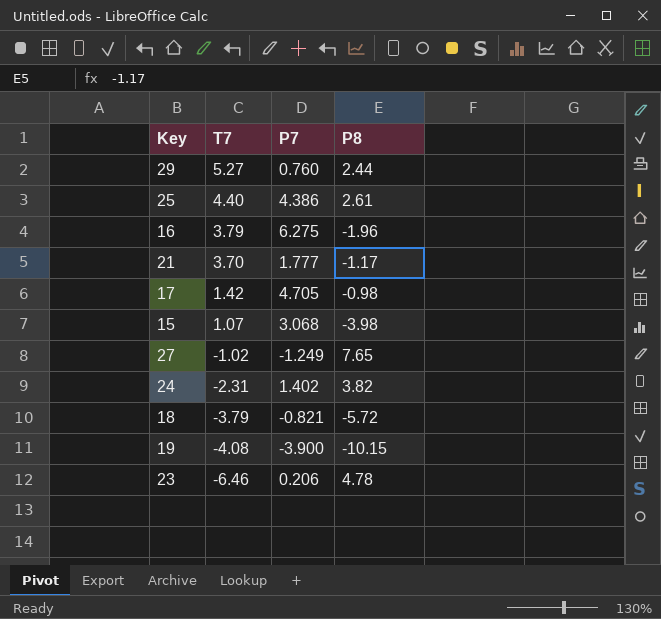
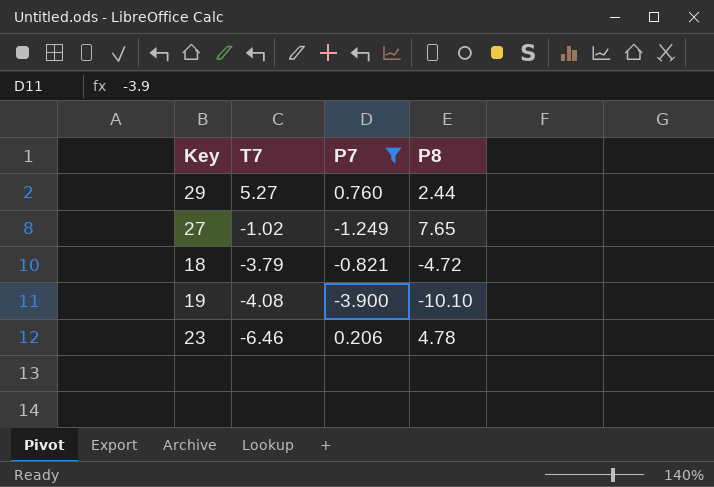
filter: none -> P7 <= 0.760
18 | P8: -5.72 -> -4.72
19 | P8: -10.15 -> -10.10

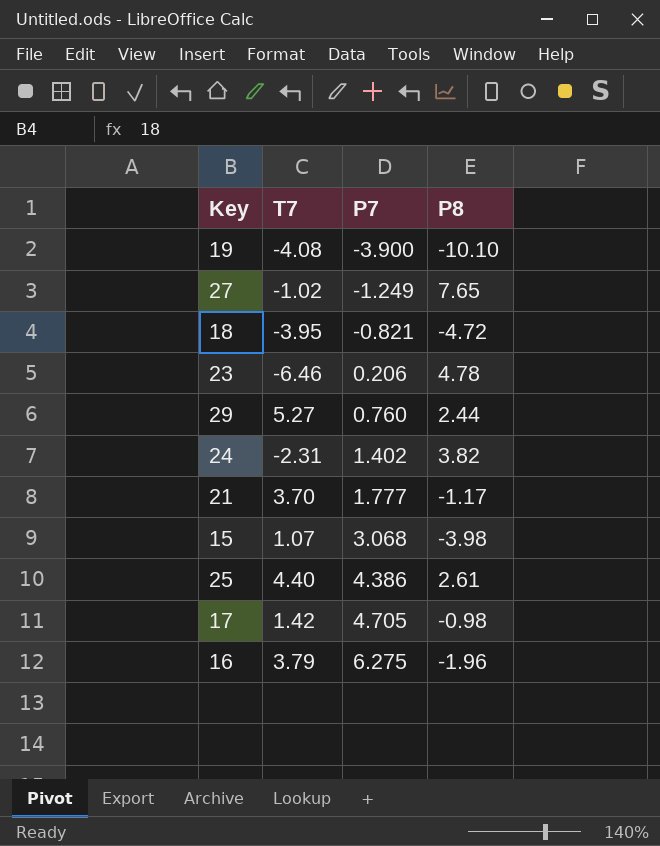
filter: P7 <= 0.760 -> none
row order: T7 descending -> P7 ascending
18 | T7: -3.79 -> -3.95

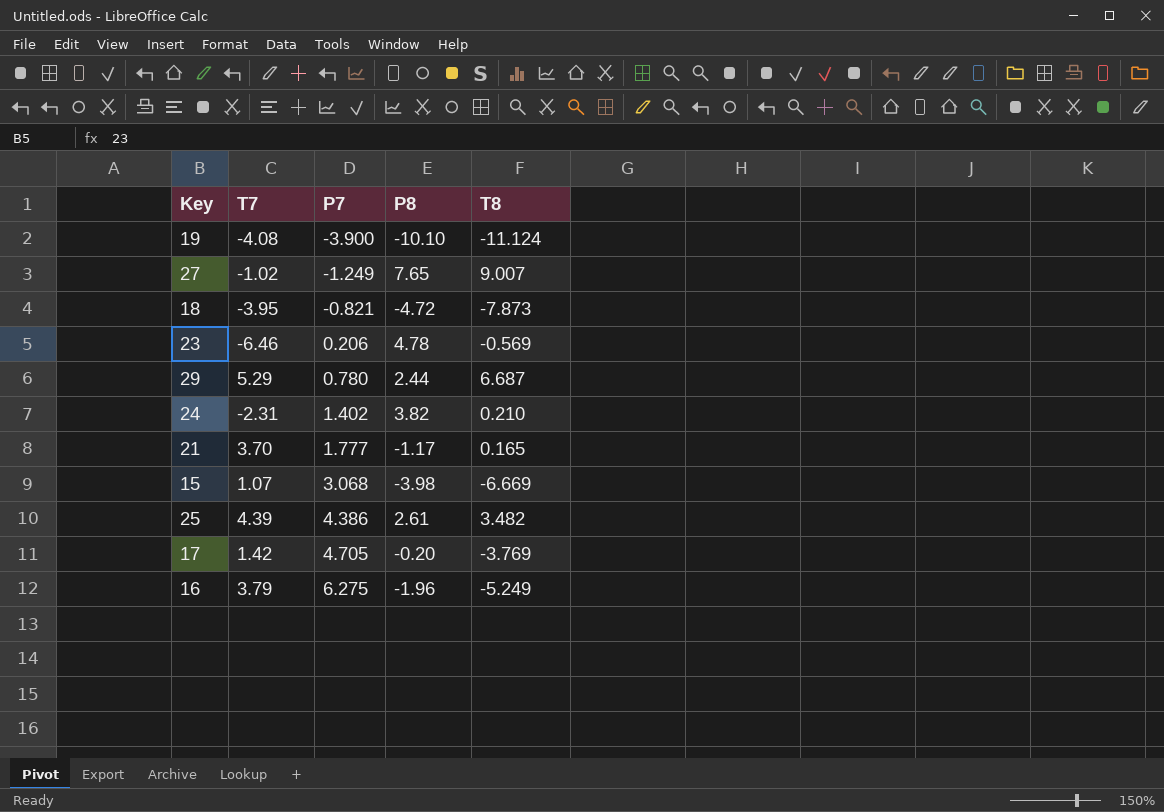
column T8 | position: none -> 5
29 | T7: 5.27 -> 5.29
29 | P7: 0.760 -> 0.780
25 | T7: 4.40 -> 4.39
17 | P8: -0.98 -> -0.20

